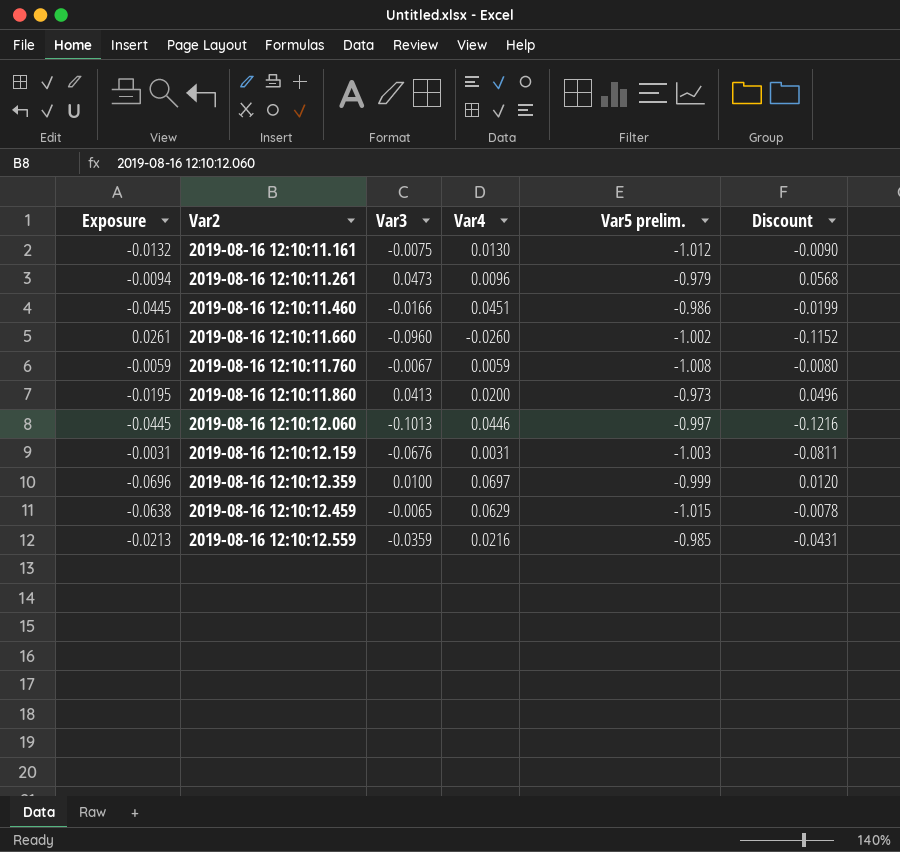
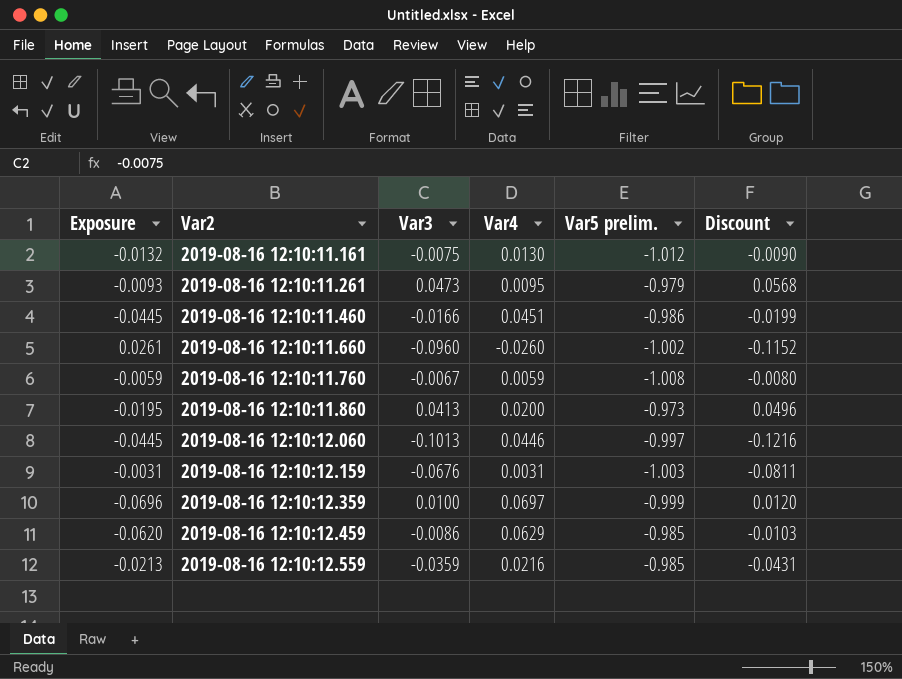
2019-08-16 12:10:11.261 | Exposure: -0.0094 -> -0.0093
2019-08-16 12:10:11.261 | Var4: 0.0096 -> 0.0095
2019-08-16 12:10:12.459 | Exposure: -0.0638 -> -0.0620
2019-08-16 12:10:12.459 | Var3: -0.0065 -> -0.0086
2019-08-16 12:10:12.459 | Var5 prelim.: -1.015 -> -0.985
2019-08-16 12:10:12.459 | Discount: -0.0078 -> -0.0103

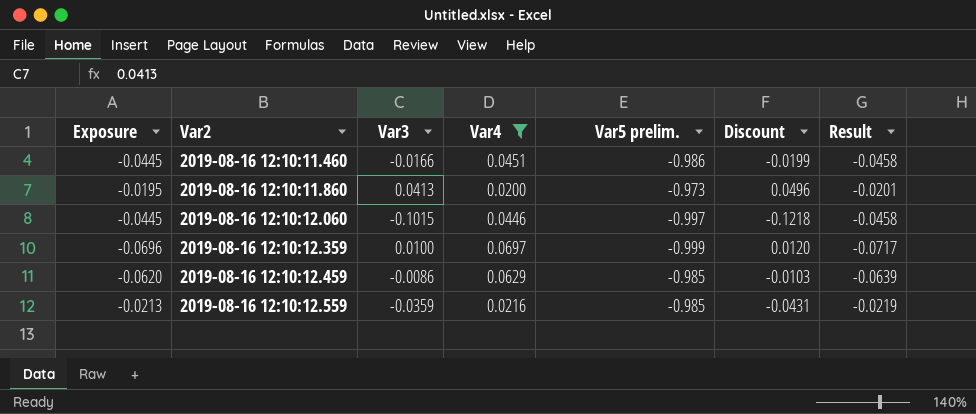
filter: none -> Var4 >= 0.0200
column Result | formula: none -> [Exposure] * 1.03
2019-08-16 12:10:12.060 | Var3: -0.1013 -> -0.1015
2019-08-16 12:10:12.060 | Discount: -0.1216 -> -0.1218

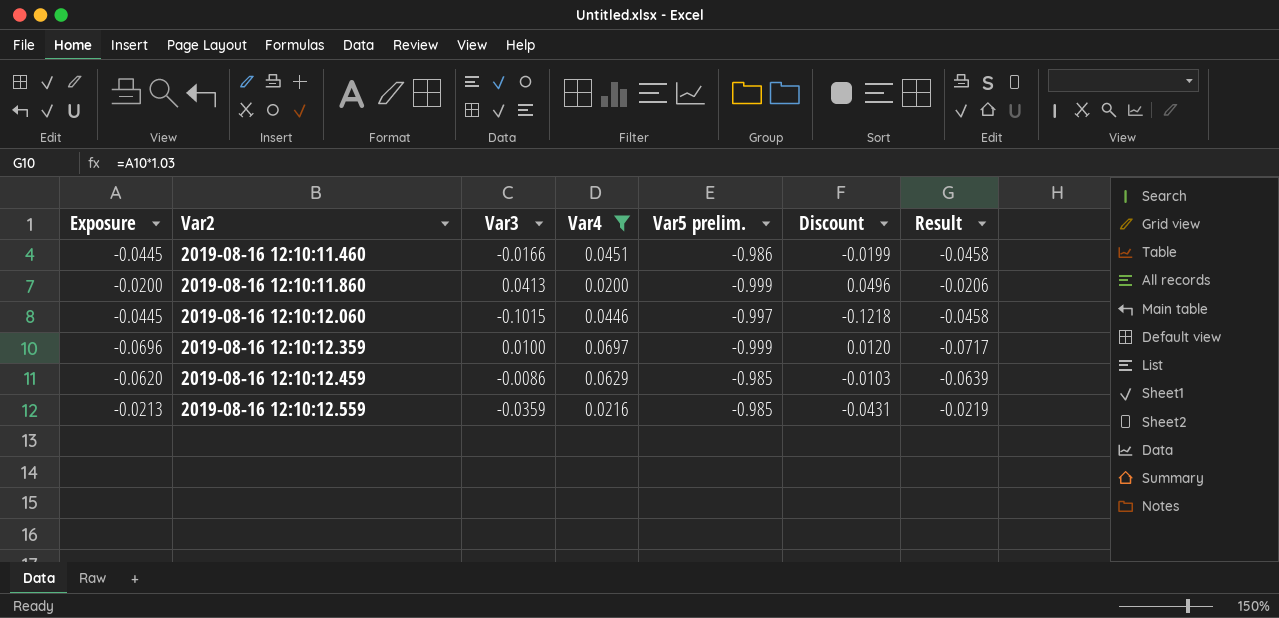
2019-08-16 12:10:11.860 | Exposure: -0.0195 -> -0.0200
2019-08-16 12:10:11.860 | Var5 prelim.: -0.973 -> -0.999
2019-08-16 12:10:11.860 | Result: -0.0201 -> -0.0206

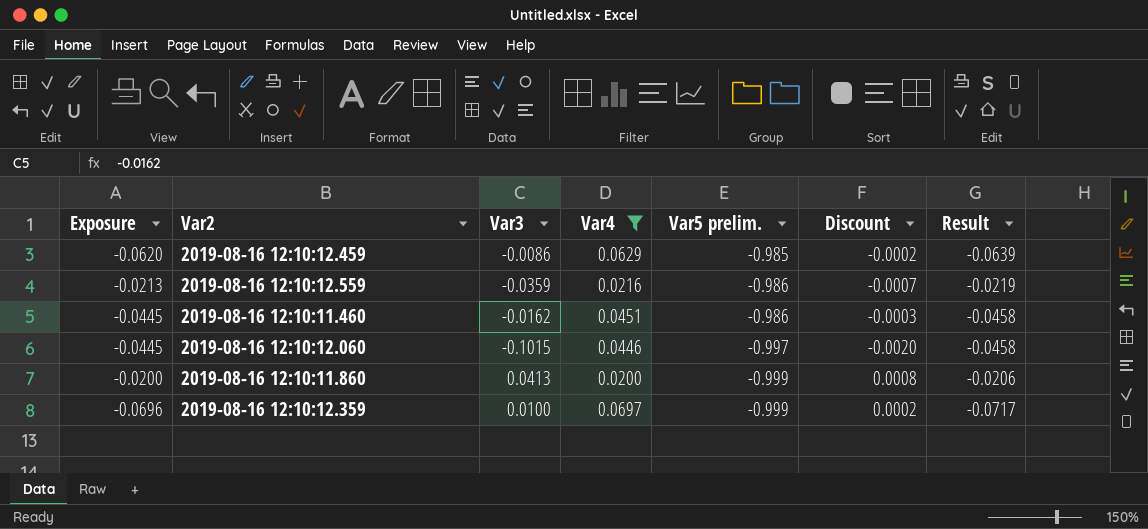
row order: Var2 ascending -> Var5 prelim. descending
column Discount | formula: [Var3] * 1.2 -> [Var3] * 0.02
2019-08-16 12:10:12.559 | Var5 prelim.: -0.985 -> -0.986
2019-08-16 12:10:11.460 | Var3: -0.0166 -> -0.0162

